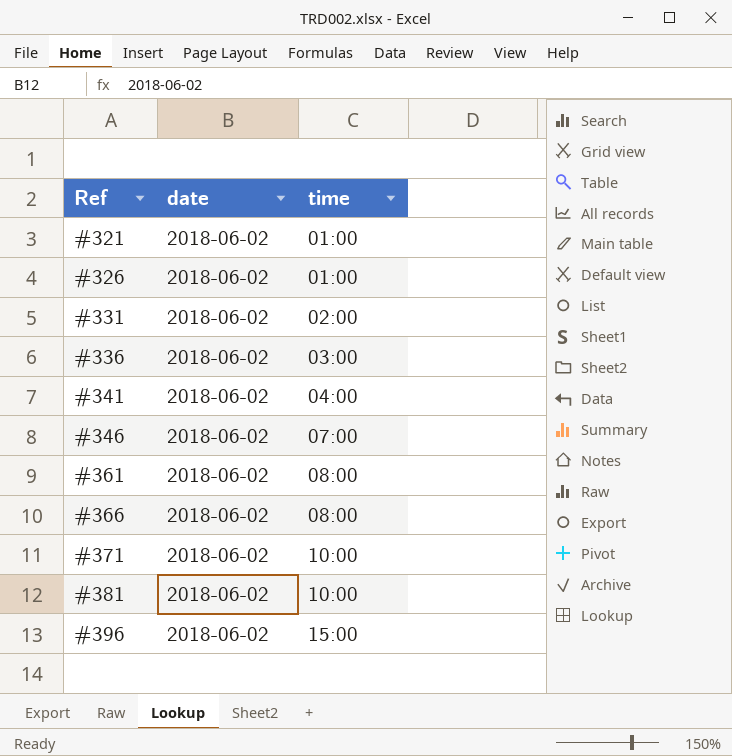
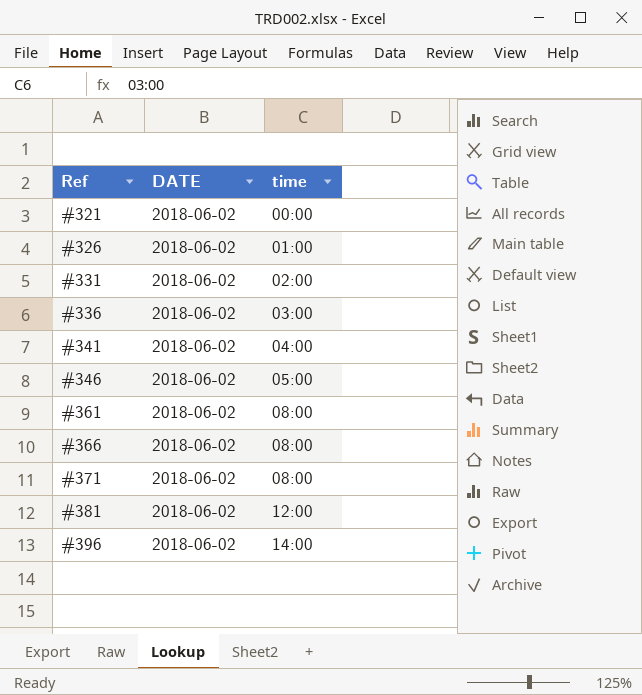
column name: date -> DATE
#321 | time: 01:00 -> 00:00
#346 | time: 07:00 -> 05:00
#371 | time: 10:00 -> 08:00
#381 | time: 10:00 -> 12:00
#396 | time: 15:00 -> 14:00

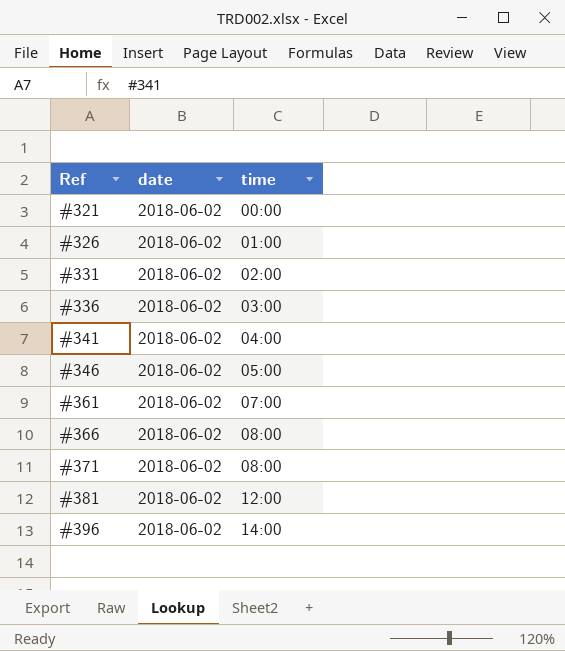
column name: DATE -> date
#361 | time: 08:00 -> 07:00

